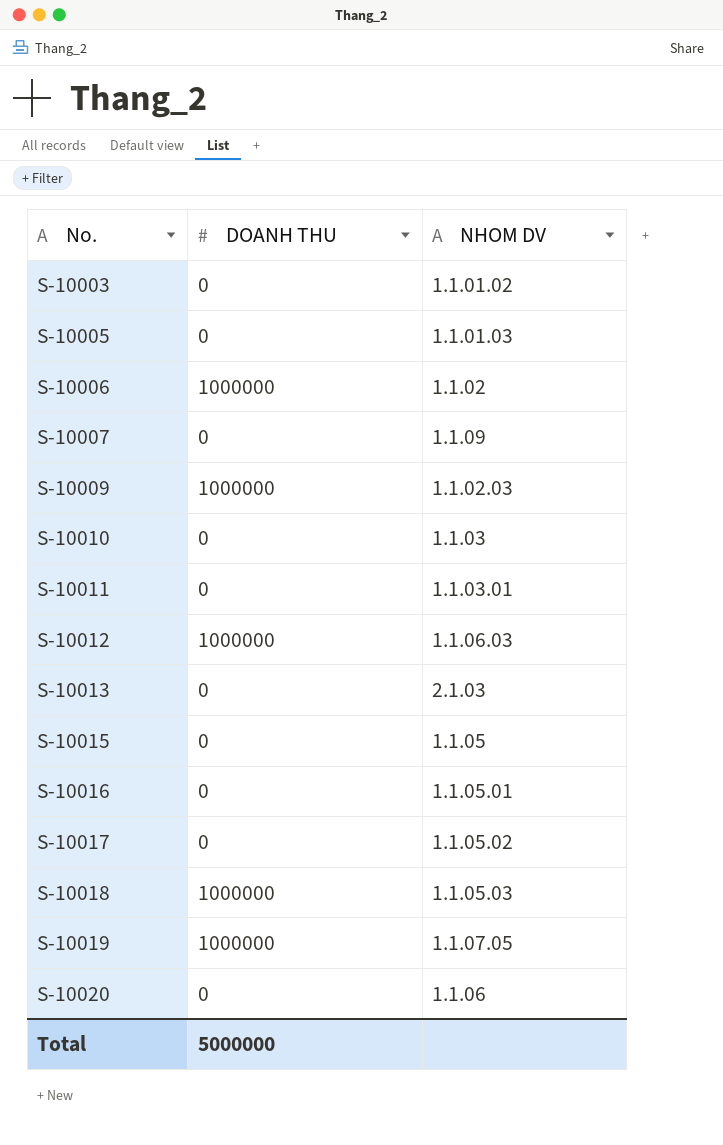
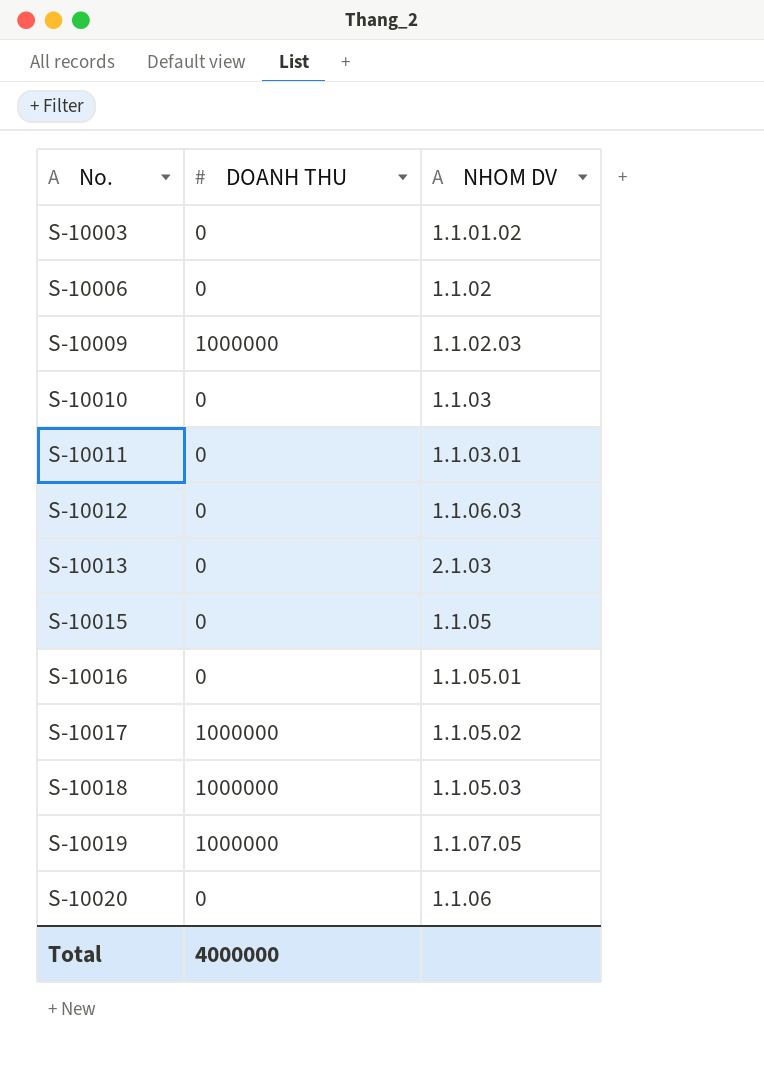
row S-10005: 0 | 1.1.01.03 -> none
row S-10007: 0 | 1.1.09 -> none
S-10006 | DOANH THU: 1000000 -> 0
S-10012 | DOANH THU: 1000000 -> 0
S-10017 | DOANH THU: 0 -> 1000000
Total | DOANH THU: 5000000 -> 4000000

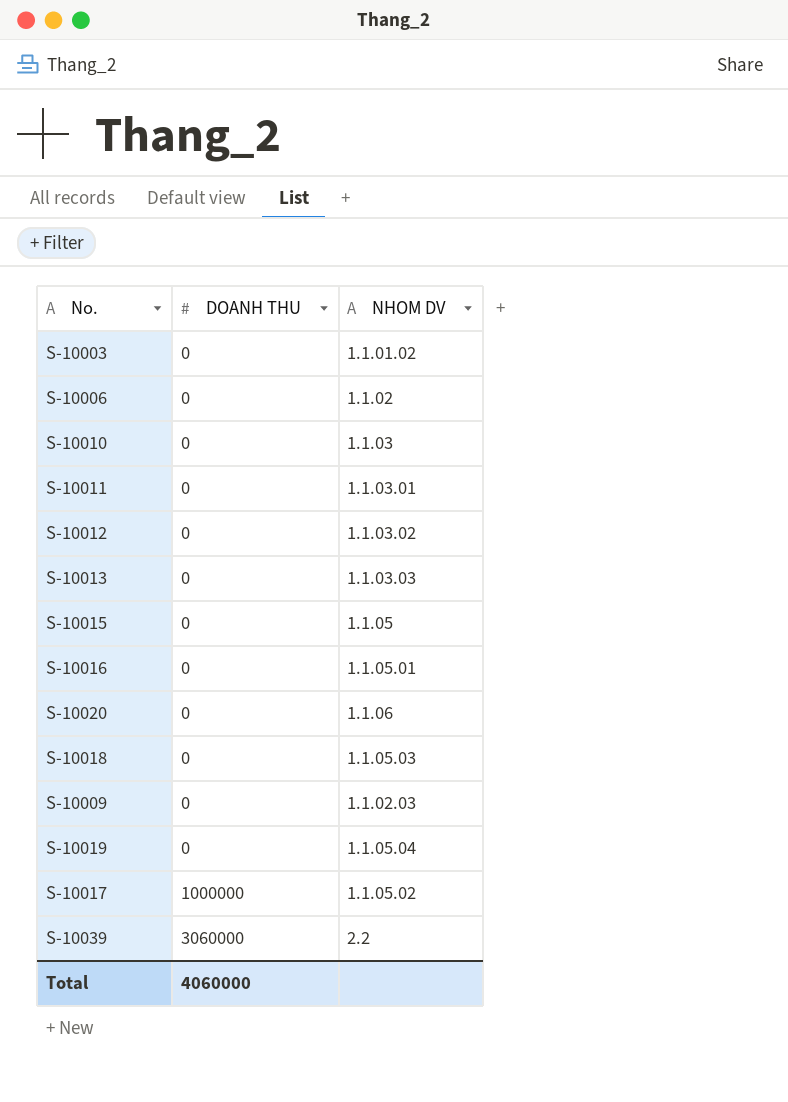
row order: No. ascending -> DOANH THU ascending
S-10012 | NHOM DV: 1.1.06.03 -> 1.1.03.02
S-10013 | NHOM DV: 2.1.03 -> 1.1.03.03
S-10018 | DOANH THU: 1000000 -> 0
S-10009 | DOANH THU: 1000000 -> 0
S-10019 | DOANH THU: 1000000 -> 0
S-10019 | NHOM DV: 1.1.07.05 -> 1.1.05.04
row S-10039: none -> 3060000 | 2.2
Total | DOANH THU: 4000000 -> 4060000

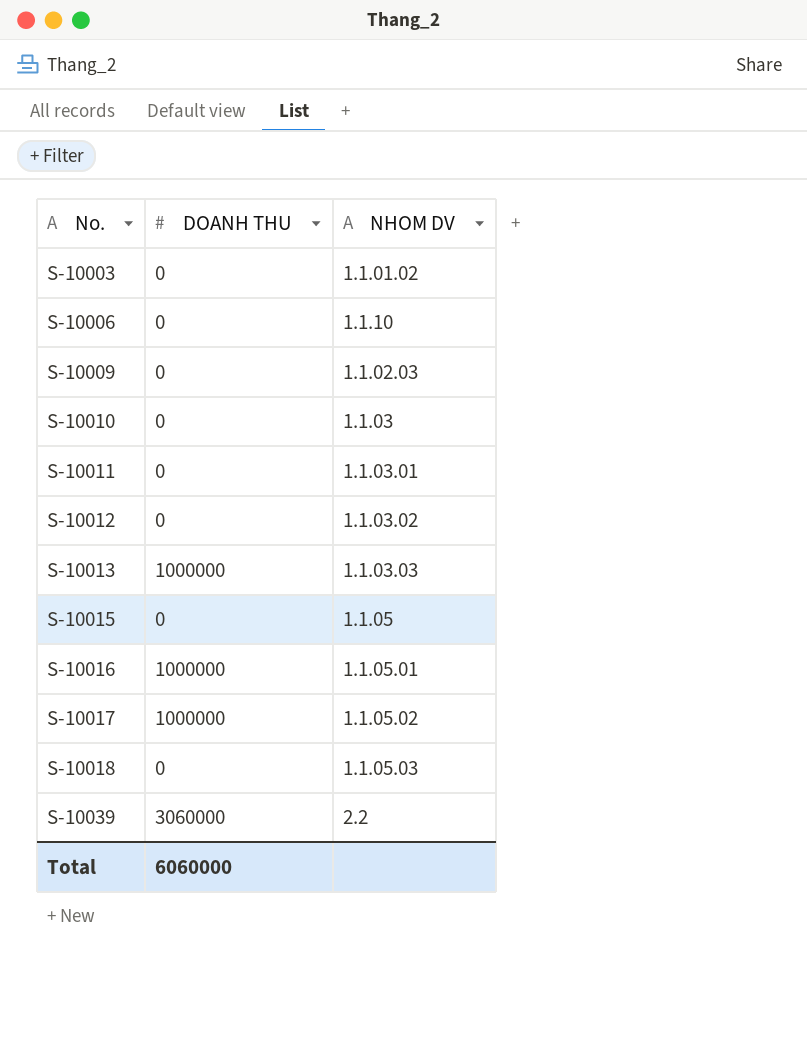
row order: DOANH THU ascending -> No. ascending
row S-10020: 0 | 1.1.06 -> none
row S-10019: 0 | 1.1.05.04 -> none
S-10006 | NHOM DV: 1.1.02 -> 1.1.10
S-10013 | DOANH THU: 0 -> 1000000
S-10016 | DOANH THU: 0 -> 1000000
Total | DOANH THU: 4060000 -> 6060000

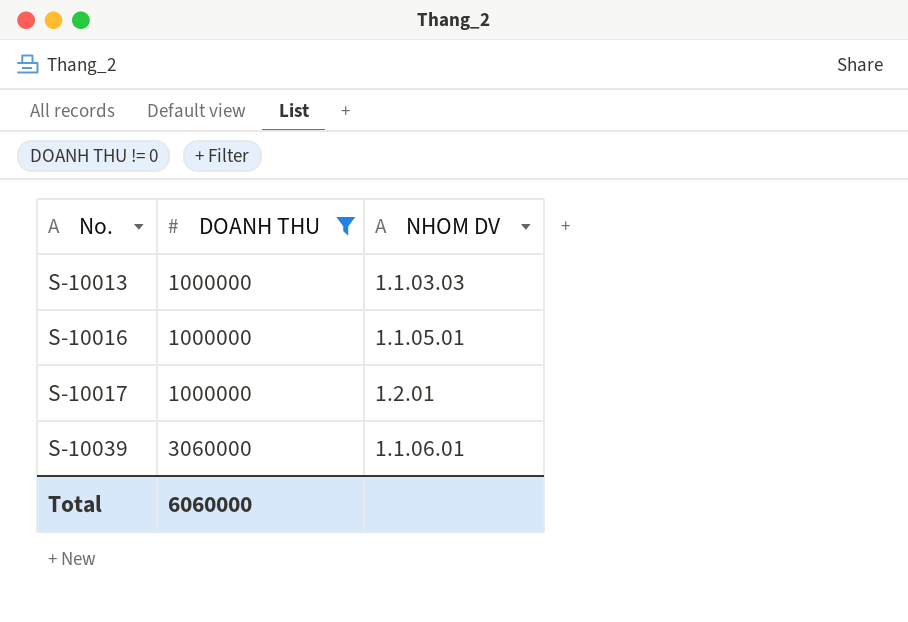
filter: none -> DOANH THU != 0
S-10017 | NHOM DV: 1.1.05.02 -> 1.2.01
S-10039 | NHOM DV: 2.2 -> 1.1.06.01

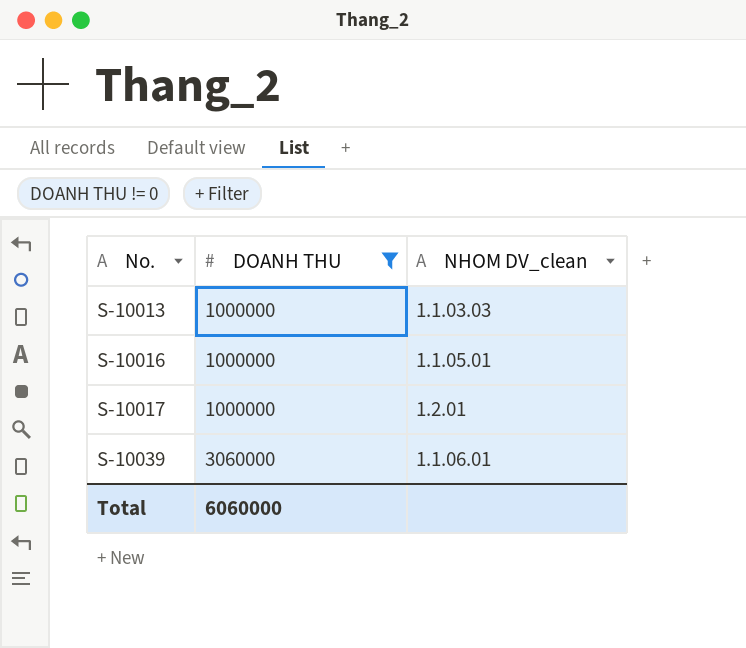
column name: NHOM DV -> NHOM DV_clean

